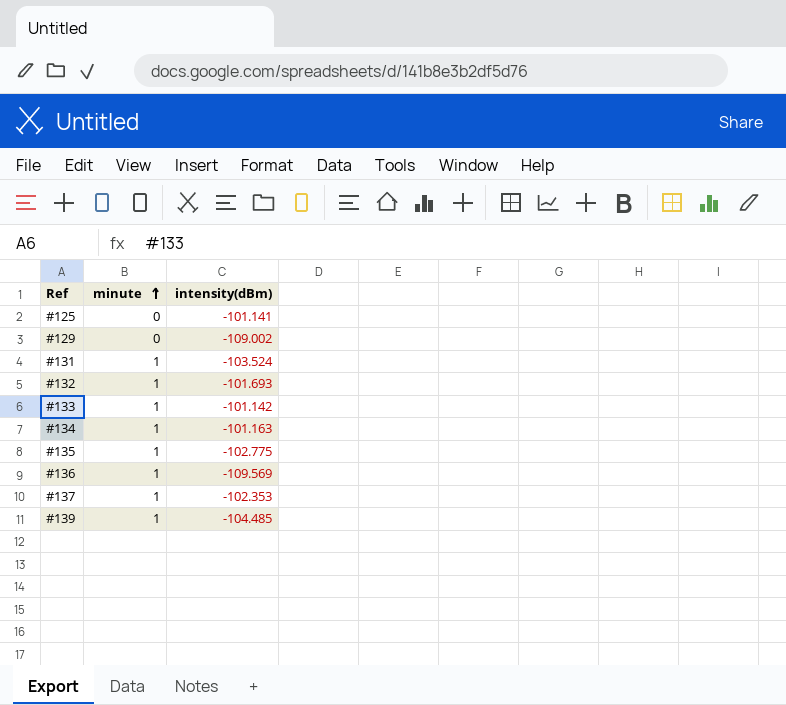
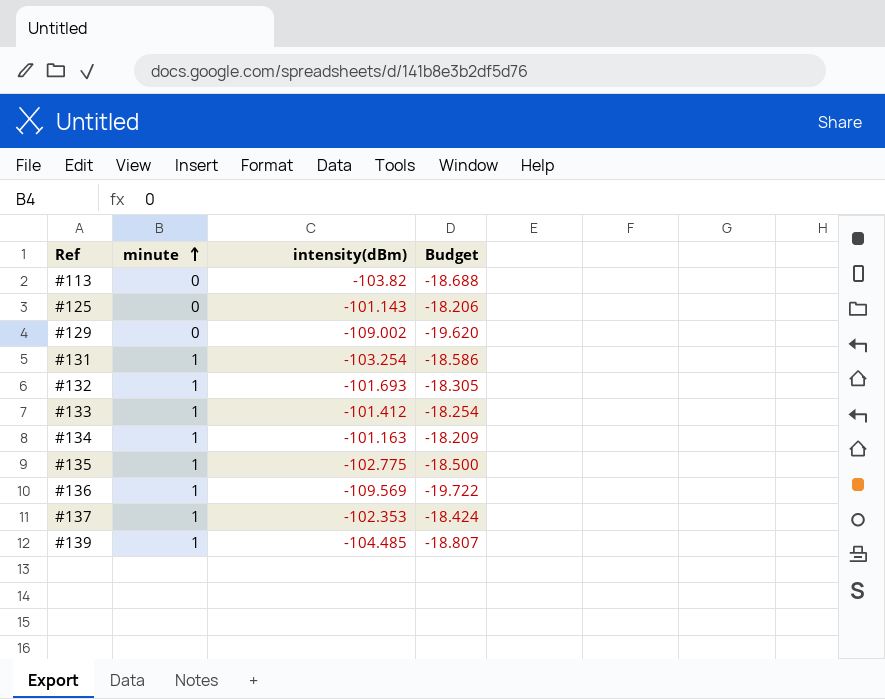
column Budget | formula: none -> [intensity(dBm)] * 0.18
row #113: none -> 0 | -103.82 | -18.688
#125 | intensity(dBm): -101.141 -> -101.143
#131 | intensity(dBm): -103.524 -> -103.254
#133 | intensity(dBm): -101.142 -> -101.412

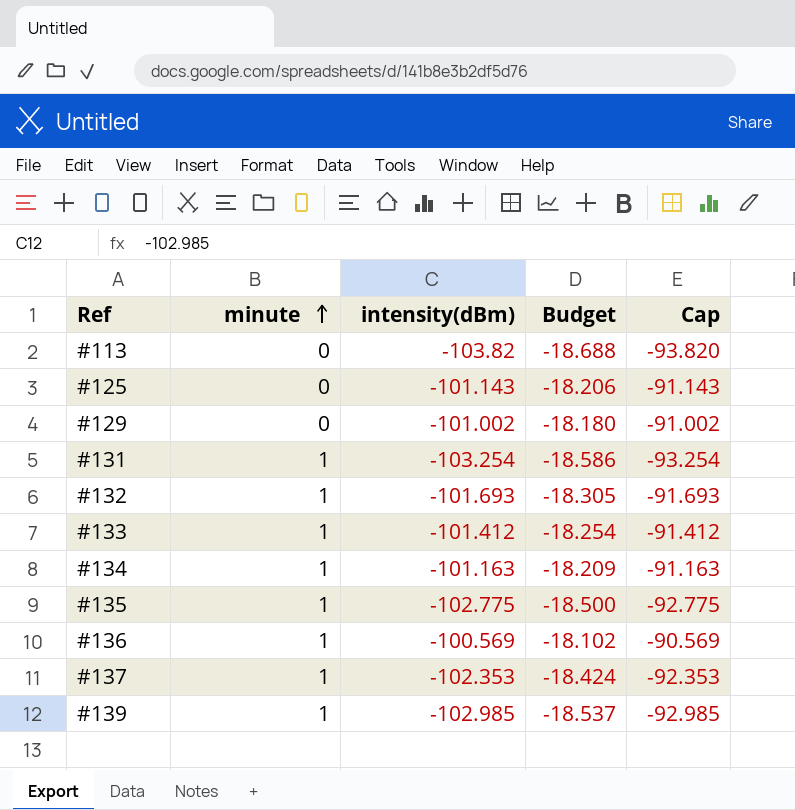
column Cap | formula: none -> [intensity(dBm)] + 10
#129 | intensity(dBm): -109.002 -> -101.002
#129 | Budget: -19.620 -> -18.180
#136 | intensity(dBm): -109.569 -> -100.569
#136 | Budget: -19.722 -> -18.102
#139 | intensity(dBm): -104.485 -> -102.985
#139 | Budget: -18.807 -> -18.537

